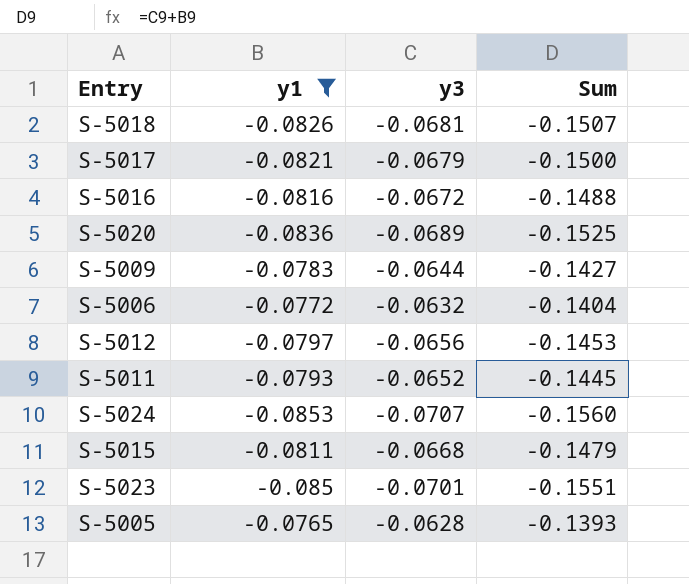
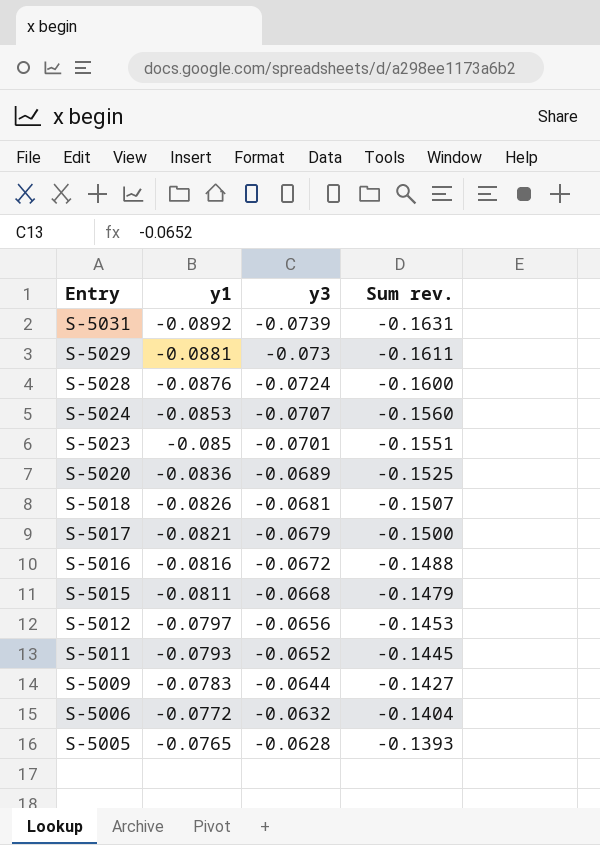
filter: y1 >= -0.0853 -> none
row order: none -> Entry descending
column name: Sum -> Sum rev.

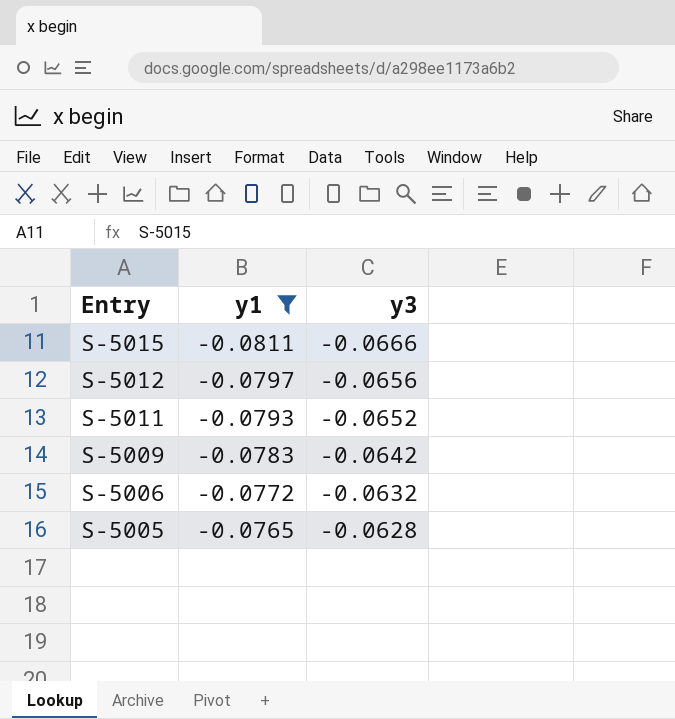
filter: none -> y1 >= -0.0811
column Sum rev. | formula: [y1] + [y3] -> none
S-5015 | y3: -0.0668 -> -0.0666
S-5009 | y3: -0.0644 -> -0.0642

